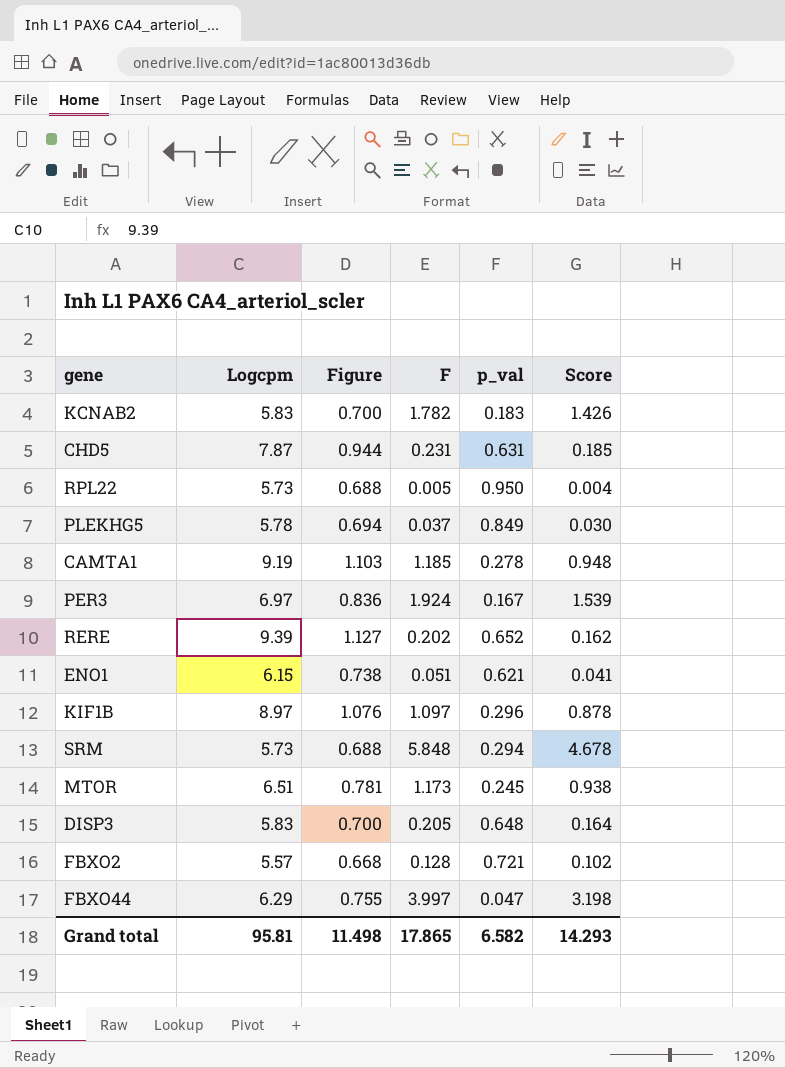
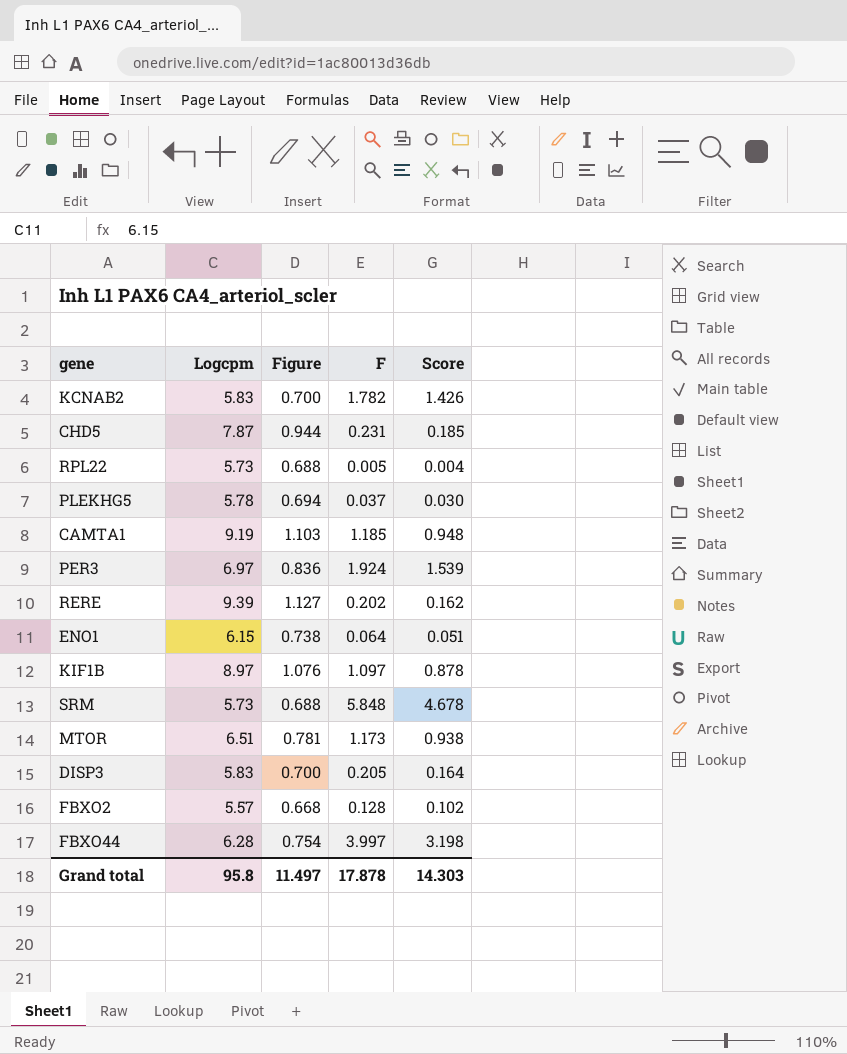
column p_val | position: 5 -> none
ENO1 | F: 0.051 -> 0.064
ENO1 | Score: 0.041 -> 0.051
FBXO44 | Logcpm: 6.29 -> 6.28
FBXO44 | Figure: 0.755 -> 0.754
Grand total | Logcpm: 95.81 -> 95.8
Grand total | Figure: 11.498 -> 11.497
Grand total | F: 17.865 -> 17.878
Grand total | Score: 14.293 -> 14.303

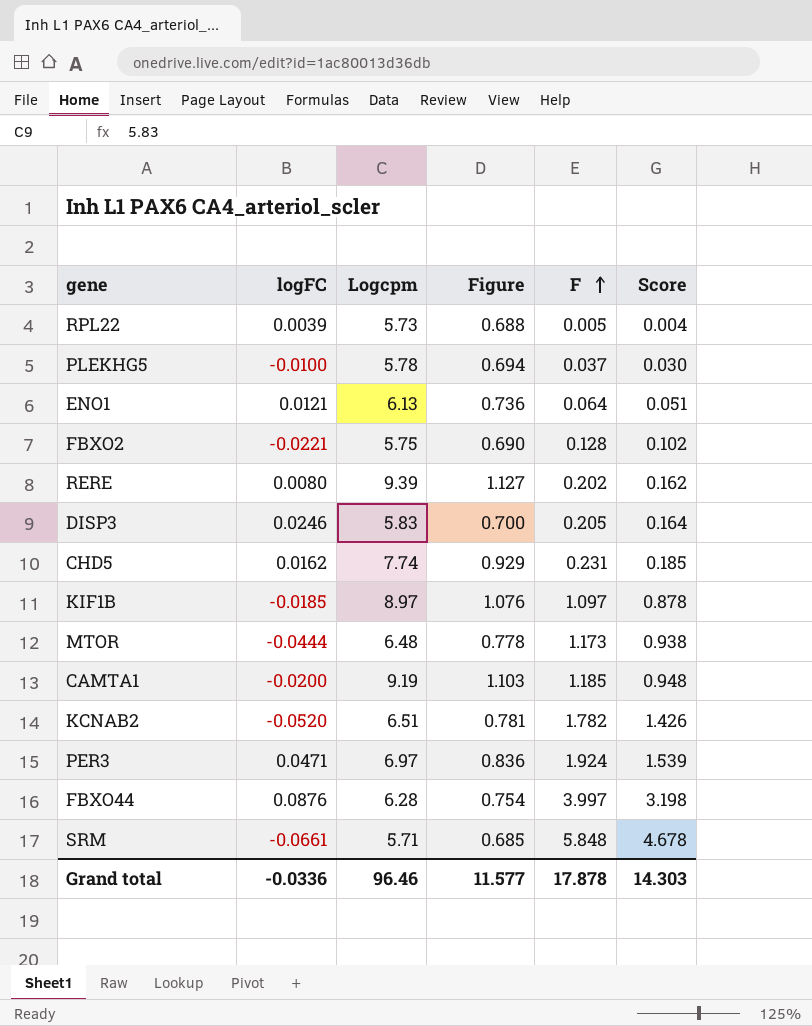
row order: none -> F ascending
column logFC | position: none -> 2
ENO1 | Logcpm: 6.15 -> 6.13
ENO1 | Figure: 0.738 -> 0.736
FBXO2 | Logcpm: 5.57 -> 5.75
FBXO2 | Figure: 0.668 -> 0.690
CHD5 | Logcpm: 7.87 -> 7.74
CHD5 | Figure: 0.944 -> 0.929
MTOR | Logcpm: 6.51 -> 6.48
MTOR | Figure: 0.781 -> 0.778
KCNAB2 | Logcpm: 5.83 -> 6.51
KCNAB2 | Figure: 0.700 -> 0.781
SRM | Logcpm: 5.73 -> 5.71
SRM | Figure: 0.688 -> 0.685
Grand total | Logcpm: 95.8 -> 96.46
Grand total | Figure: 11.497 -> 11.577

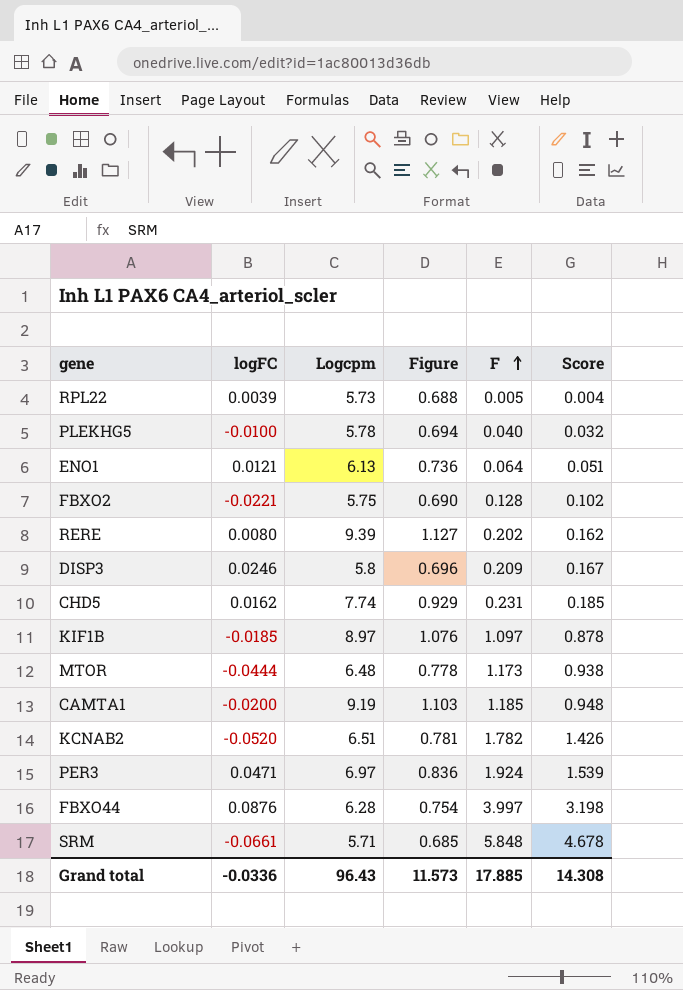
PLEKHG5 | F: 0.037 -> 0.040
PLEKHG5 | Score: 0.030 -> 0.032
DISP3 | Logcpm: 5.83 -> 5.8
DISP3 | Figure: 0.700 -> 0.696
DISP3 | F: 0.205 -> 0.209
DISP3 | Score: 0.164 -> 0.167
Grand total | Logcpm: 96.46 -> 96.43
Grand total | Figure: 11.577 -> 11.573
Grand total | F: 17.878 -> 17.885
Grand total | Score: 14.303 -> 14.308

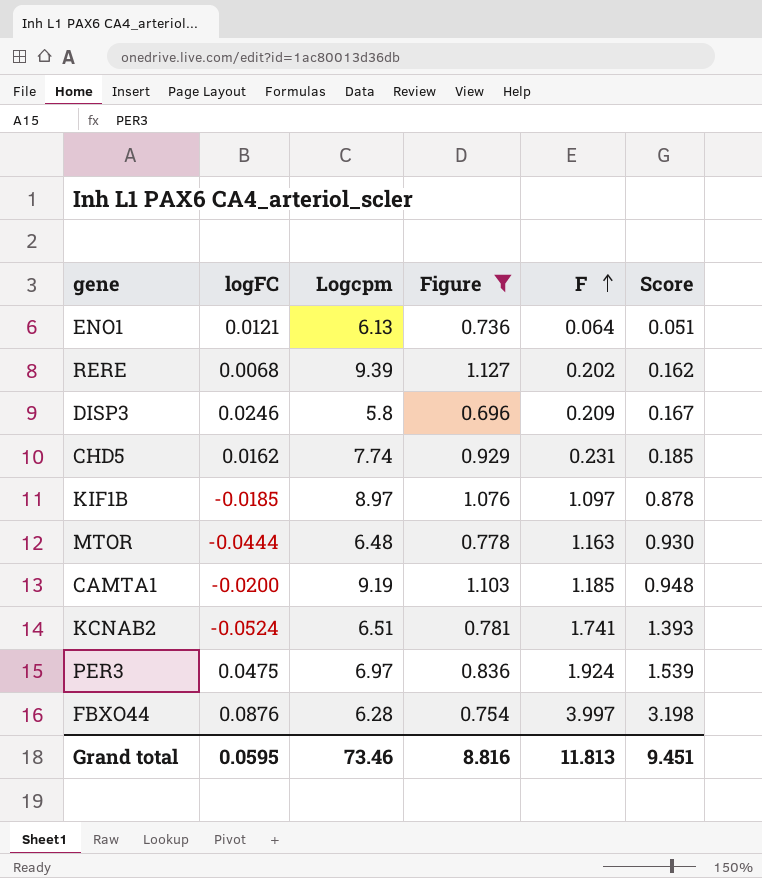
filter: none -> Figure >= 0.696
RERE | logFC: 0.0080 -> 0.0068
MTOR | F: 1.173 -> 1.163
MTOR | Score: 0.938 -> 0.930
KCNAB2 | logFC: -0.0520 -> -0.0524
KCNAB2 | F: 1.782 -> 1.741
KCNAB2 | Score: 1.426 -> 1.393
PER3 | logFC: 0.0471 -> 0.0475
Grand total | logFC: -0.0336 -> 0.0595
Grand total | Logcpm: 96.43 -> 73.46
Grand total | Figure: 11.573 -> 8.816
Grand total | F: 17.885 -> 11.813
Grand total | Score: 14.308 -> 9.451

